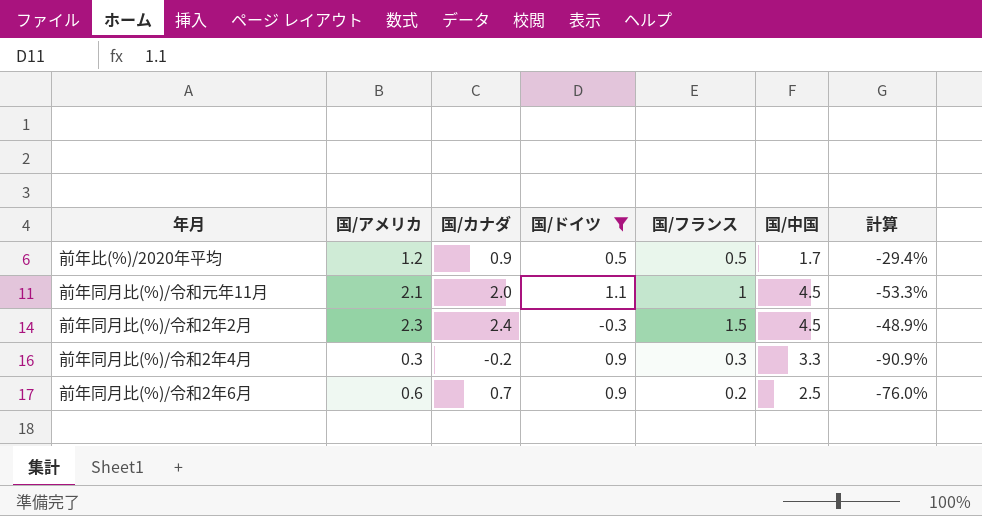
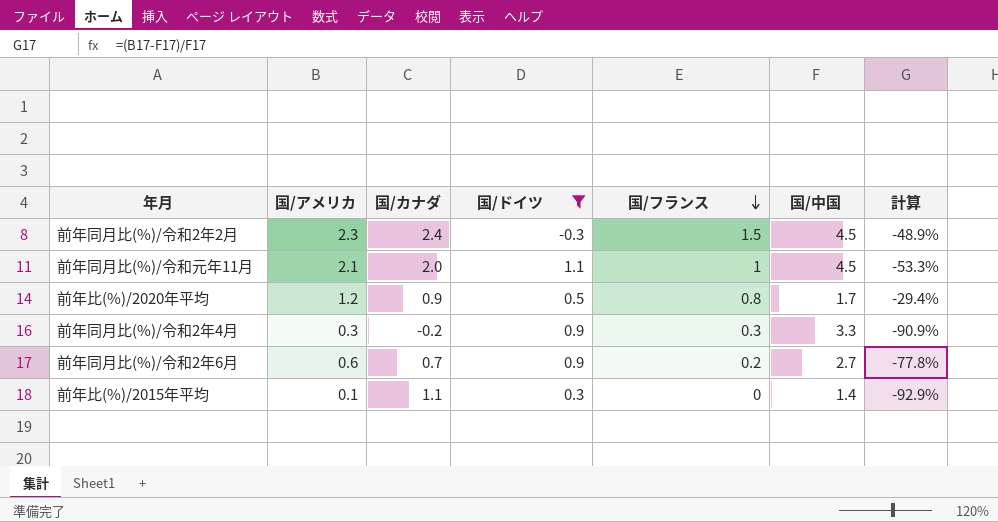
row order: none -> 国/フランス descending
前年比(%)/2020年平均 | 国/フランス: 0.5 -> 0.8
前年同月比(%)/令和2年6月 | 国/中国: 2.5 -> 2.7
前年同月比(%)/令和2年6月 | 計算: -76.0% -> -77.8%
row 前年比(%)/2015年平均: none -> 0.1 | 1.1 | 0.3 | 0 | 1.4 | -92.9%

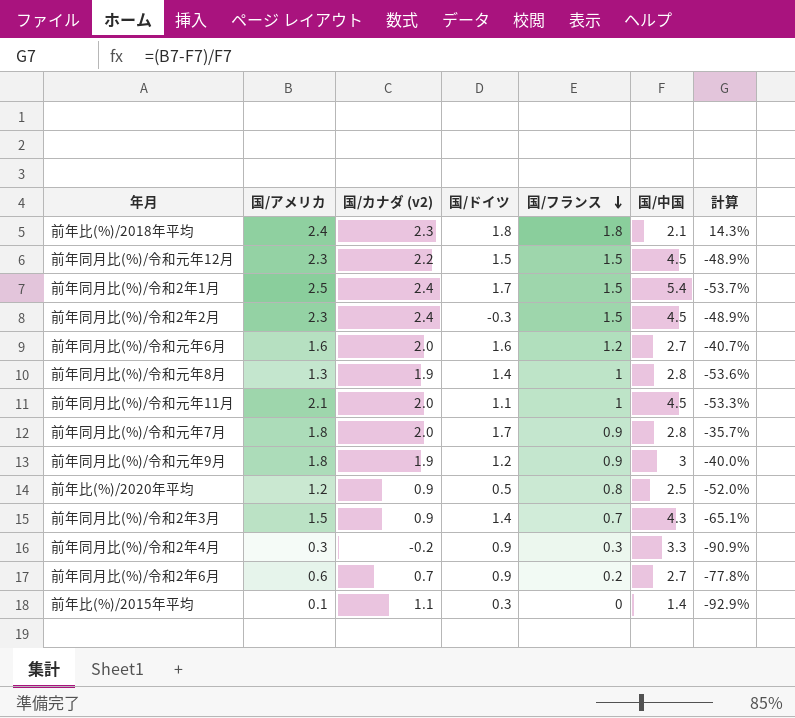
filter: 国/ドイツ <= 1.1 -> none
column name: 国/カナダ -> 国/カナダ (v2)
前年比(%)/2020年平均 | 国/中国: 1.7 -> 2.5
前年比(%)/2020年平均 | 計算: -29.4% -> -52.0%

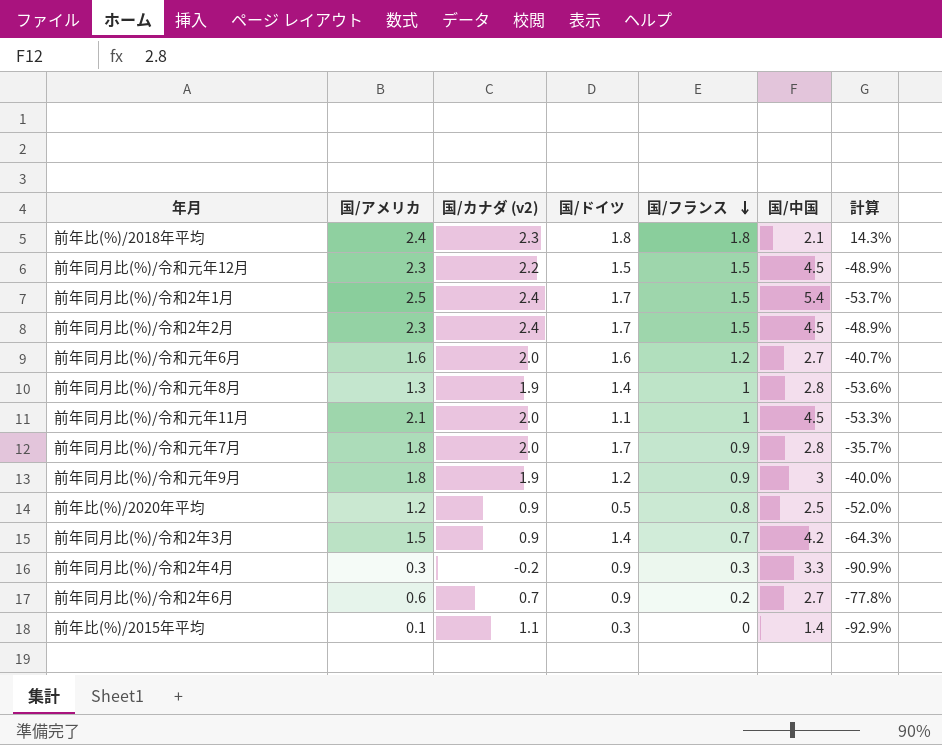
前年同月比(%)/令和2年2月 | 国/ドイツ: -0.3 -> 1.7
前年同月比(%)/令和2年3月 | 国/中国: 4.3 -> 4.2
前年同月比(%)/令和2年3月 | 計算: -65.1% -> -64.3%

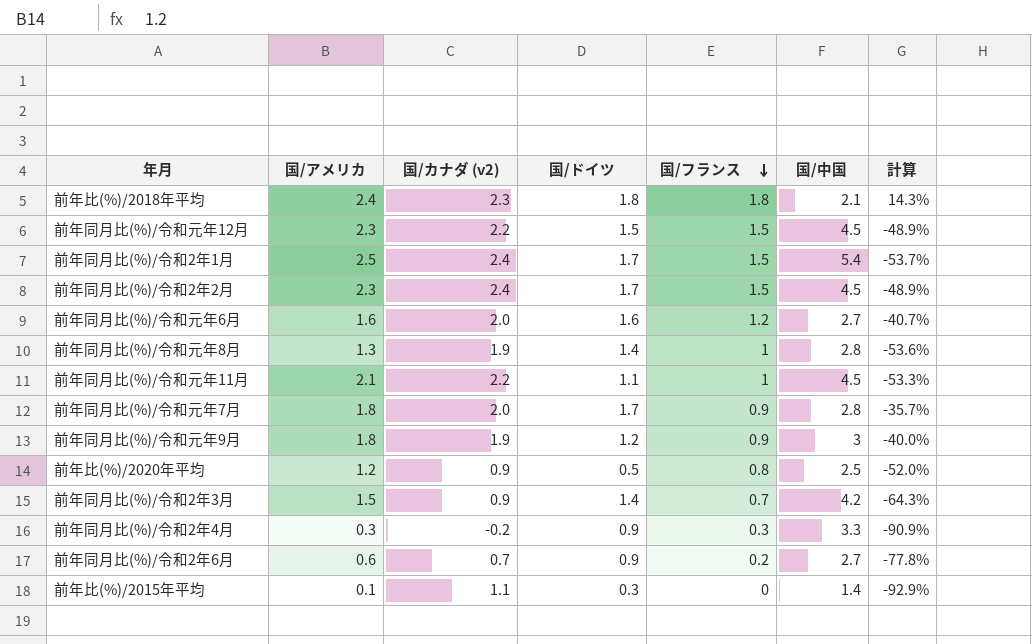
前年同月比(%)/令和元年11月 | 国/カナダ (v2): 2.0 -> 2.2

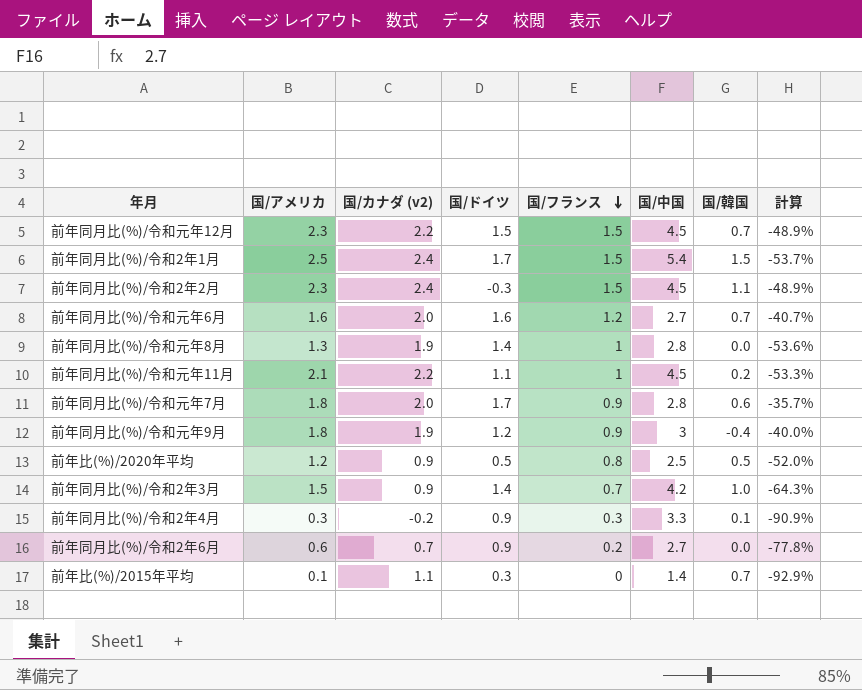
column 国/韓国 | position: none -> 7
row 前年比(%)/2018年平均: 2.4 | 2.3 | 1.8 | 1.8 | 2.1 | 14.3% -> none
前年同月比(%)/令和2年2月 | 国/ドイツ: 1.7 -> -0.3

